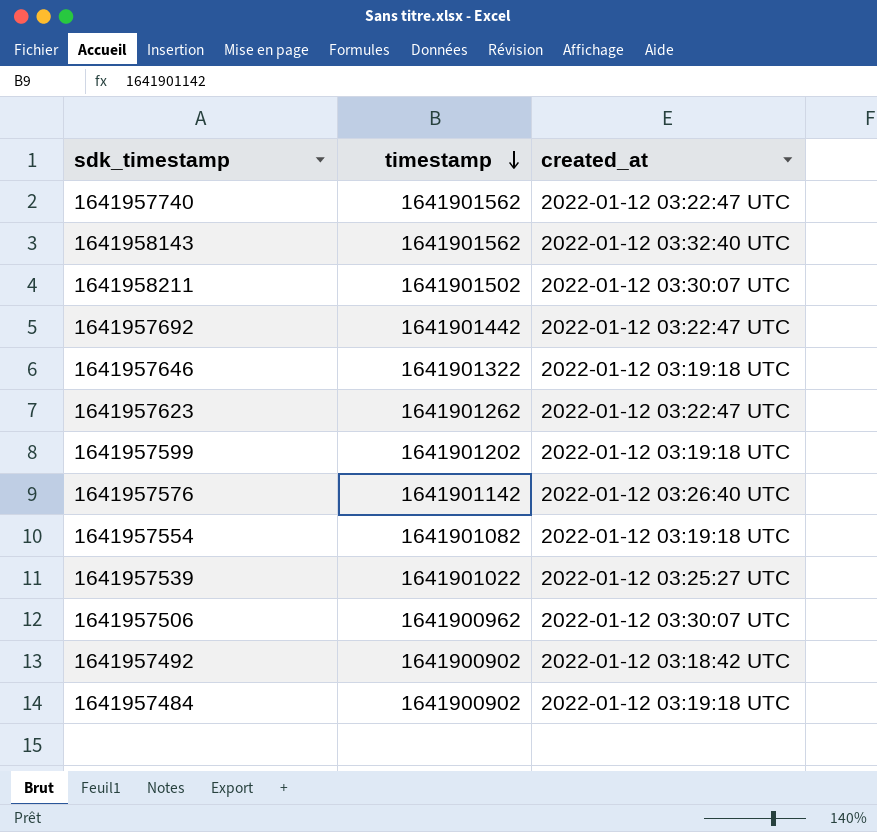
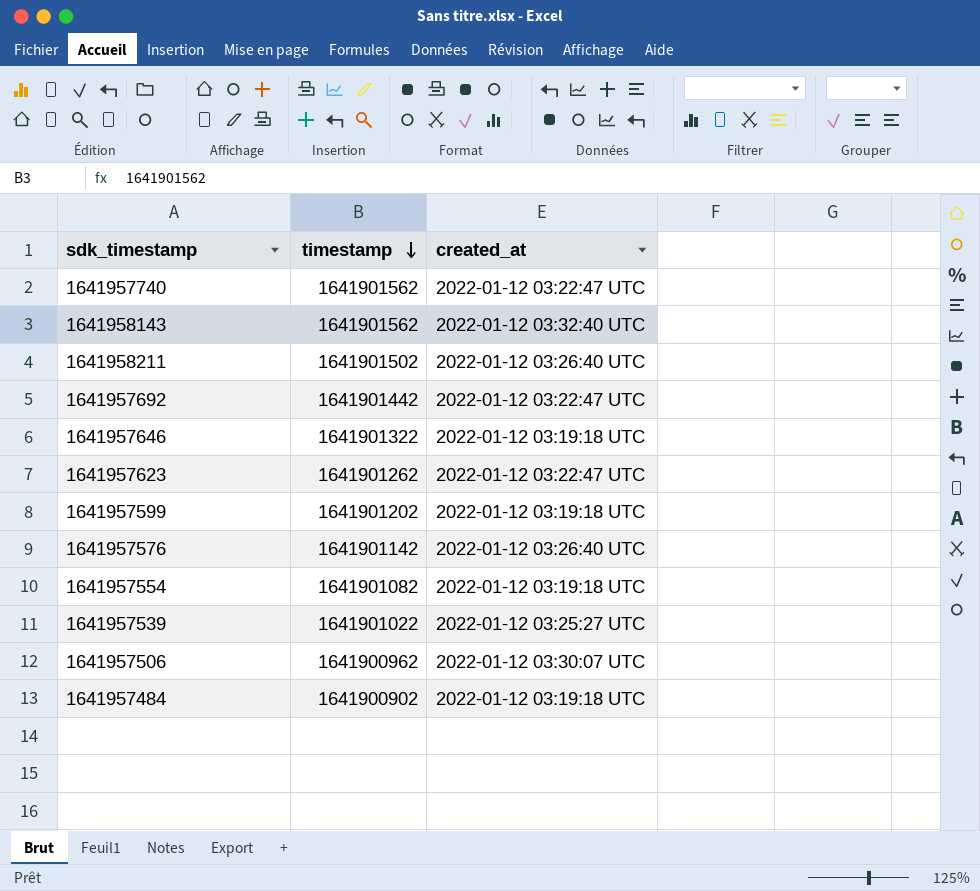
row 1641957492: 1641900902 | 2022-01-12 03:18:42 UTC -> none
1641958211 | created_at: 2022-01-12 03:30:07 UTC -> 2022-01-12 03:26:40 UTC

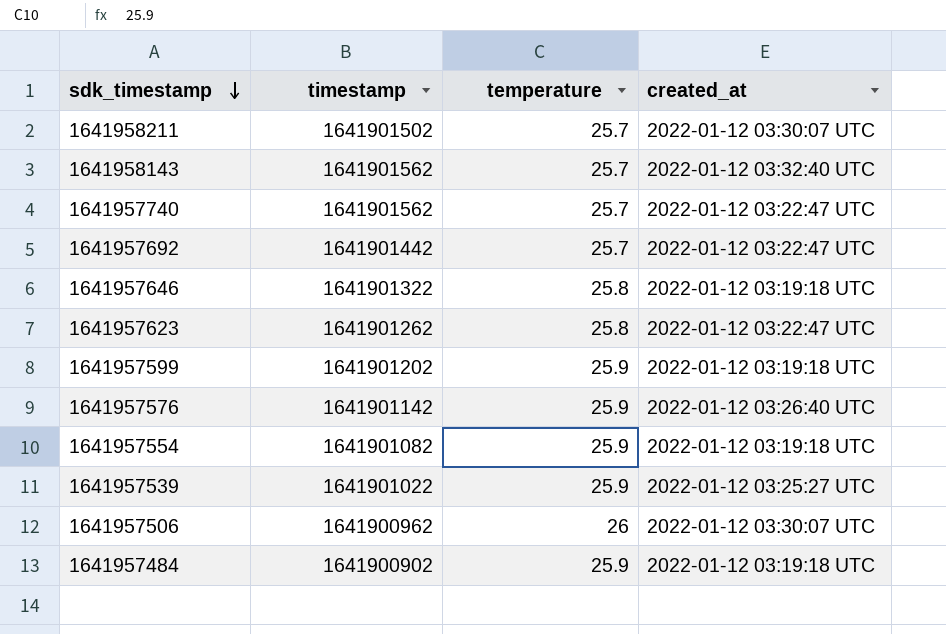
row order: timestamp descending -> sdk_timestamp descending
column temperature | position: none -> 3
1641958211 | created_at: 2022-01-12 03:26:40 UTC -> 2022-01-12 03:30:07 UTC

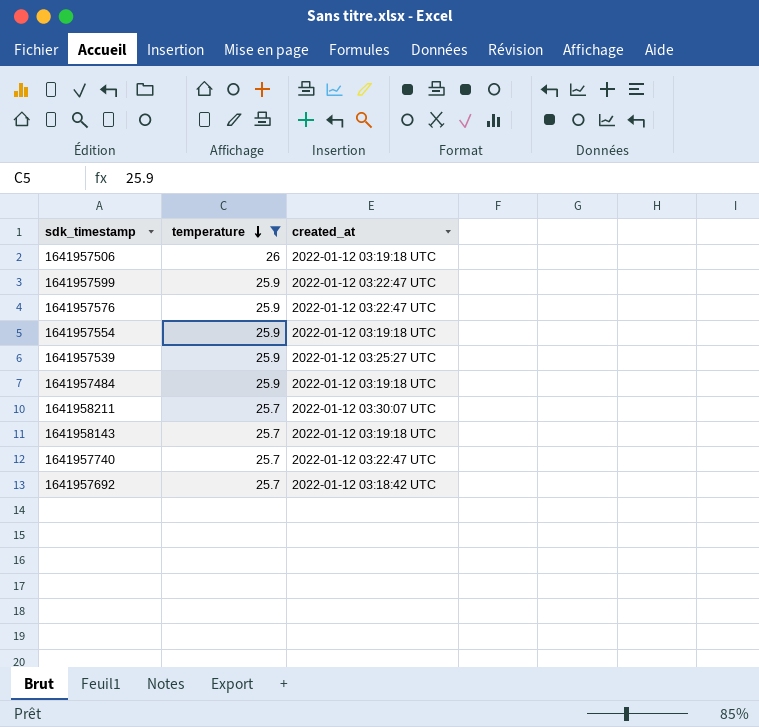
filter: none -> temperature != 25.8
row order: sdk_timestamp descending -> temperature descending
column timestamp | position: 2 -> none
1641957506 | created_at: 2022-01-12 03:30:07 UTC -> 2022-01-12 03:19:18 UTC
1641957599 | created_at: 2022-01-12 03:19:18 UTC -> 2022-01-12 03:22:47 UTC
1641957576 | created_at: 2022-01-12 03:26:40 UTC -> 2022-01-12 03:22:47 UTC
1641958143 | created_at: 2022-01-12 03:32:40 UTC -> 2022-01-12 03:19:18 UTC
1641957692 | created_at: 2022-01-12 03:22:47 UTC -> 2022-01-12 03:18:42 UTC

